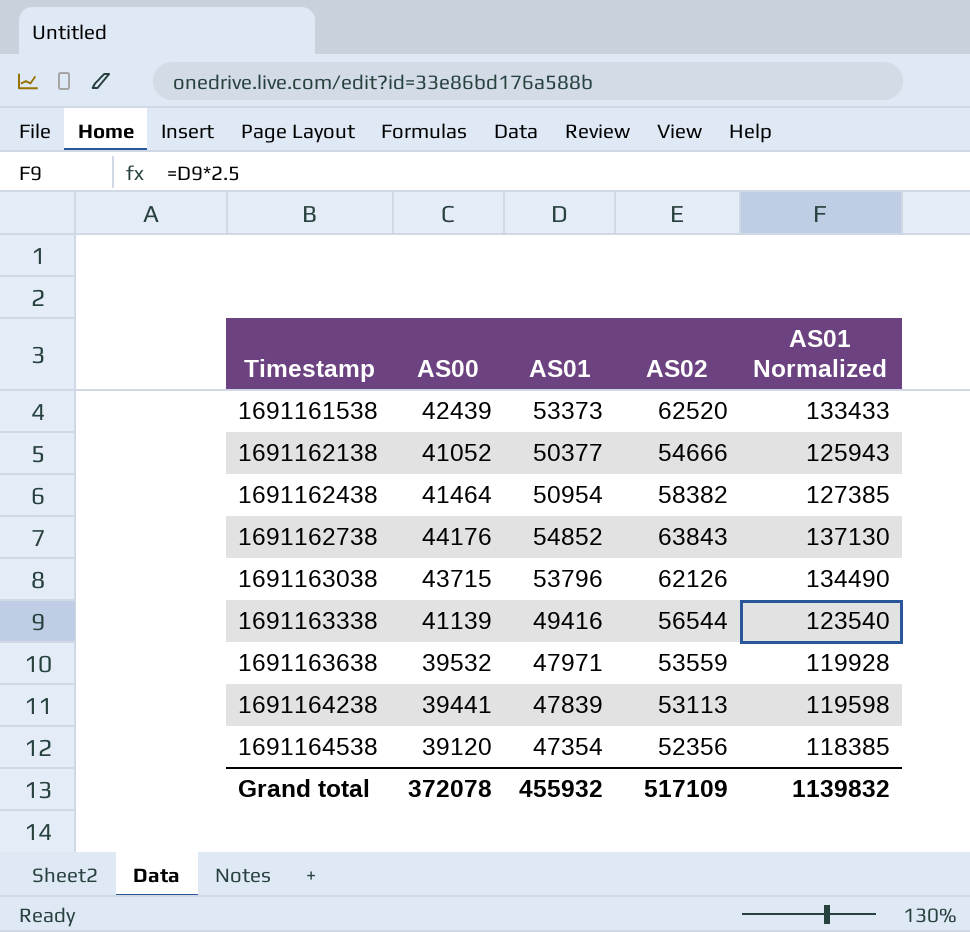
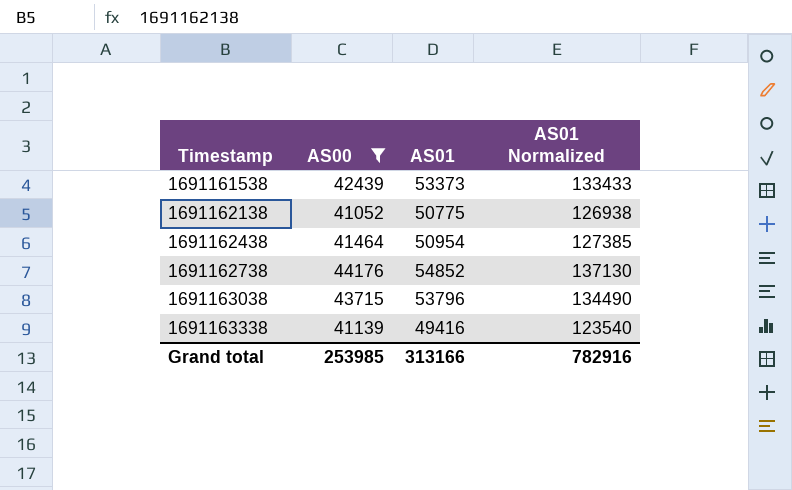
filter: none -> AS00 >= 41052
column AS02 | position: 4 -> none
1691162138 | AS01: 50377 -> 50775
1691162138 | AS01 Normalized: 125943 -> 126938
Grand total | AS00: 372078 -> 253985
Grand total | AS01: 455932 -> 313166
Grand total | AS01 Normalized: 1139832 -> 782916

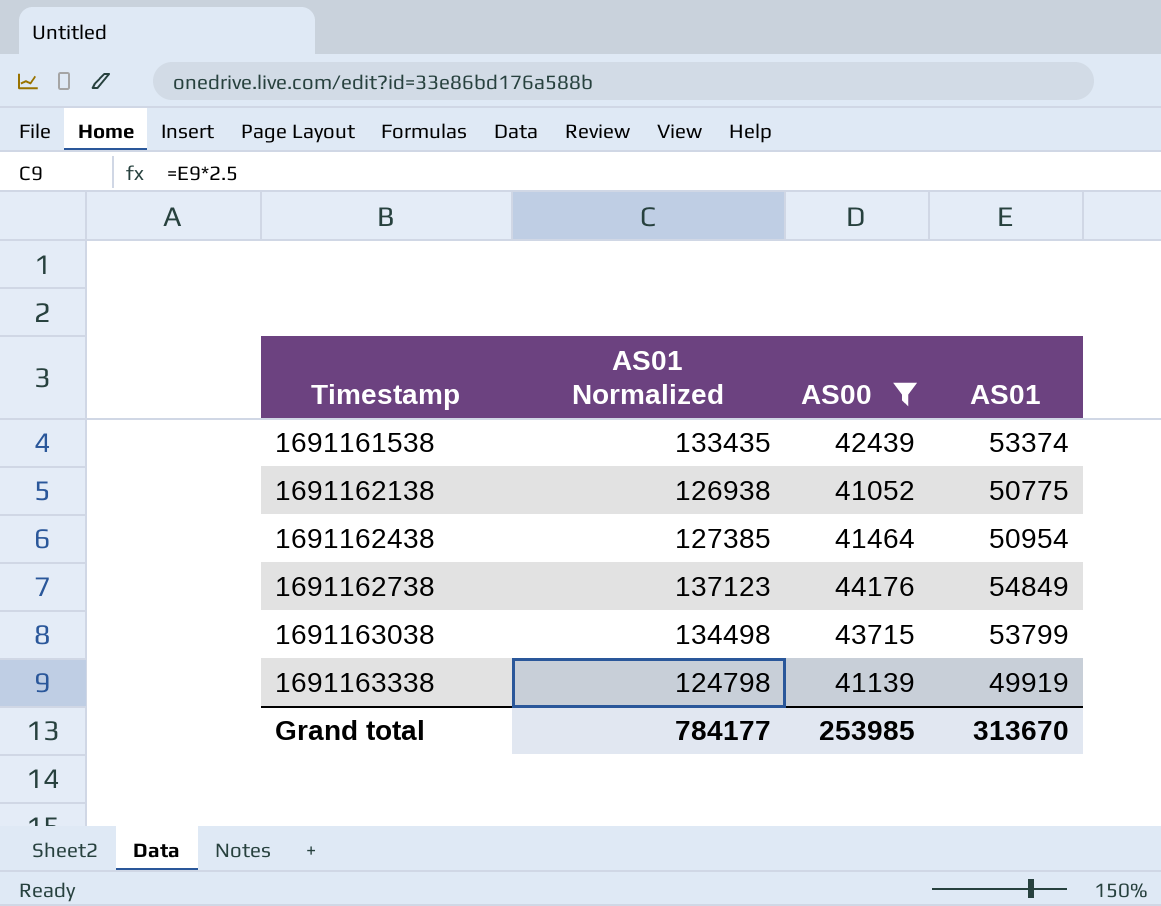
column AS01 Normalized | position: 4 -> 2
1691161538 | AS01 Normalized: 133433 -> 133435
1691161538 | AS01: 53373 -> 53374
1691162738 | AS01 Normalized: 137130 -> 137123
1691162738 | AS01: 54852 -> 54849
1691163038 | AS01 Normalized: 134490 -> 134498
1691163038 | AS01: 53796 -> 53799
1691163338 | AS01 Normalized: 123540 -> 124798
1691163338 | AS01: 49416 -> 49919
Grand total | AS01 Normalized: 782916 -> 784177
Grand total | AS01: 313166 -> 313670

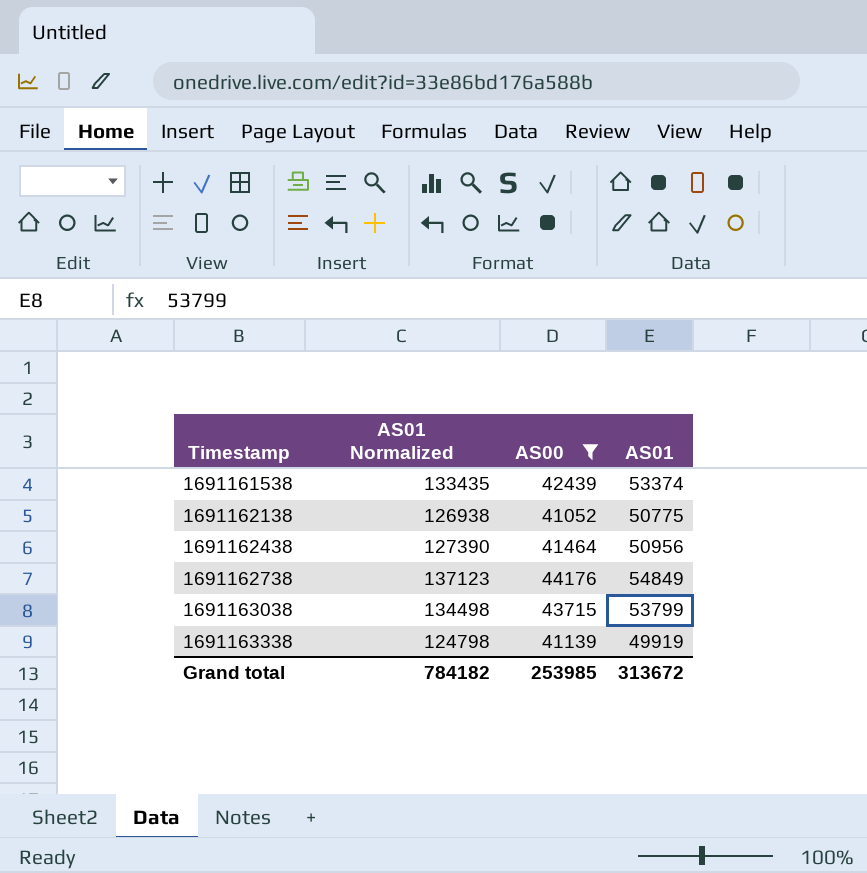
1691162438 | AS01 Normalized: 127385 -> 127390
1691162438 | AS01: 50954 -> 50956
Grand total | AS01 Normalized: 784177 -> 784182
Grand total | AS01: 313670 -> 313672

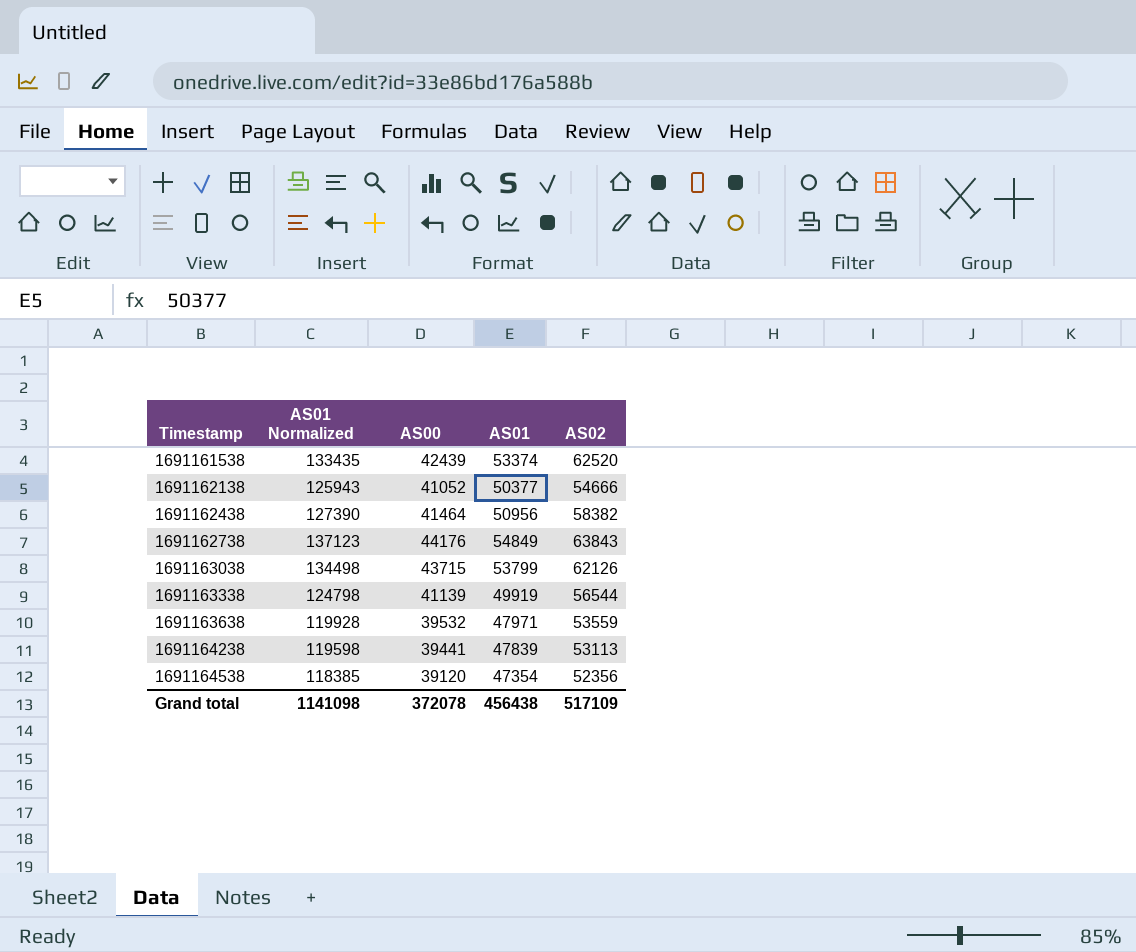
filter: AS00 >= 41052 -> none
column AS02 | position: none -> 5
1691162138 | AS01 Normalized: 126938 -> 125943
1691162138 | AS01: 50775 -> 50377
Grand total | AS01 Normalized: 784182 -> 1141098
Grand total | AS00: 253985 -> 372078
Grand total | AS01: 313672 -> 456438

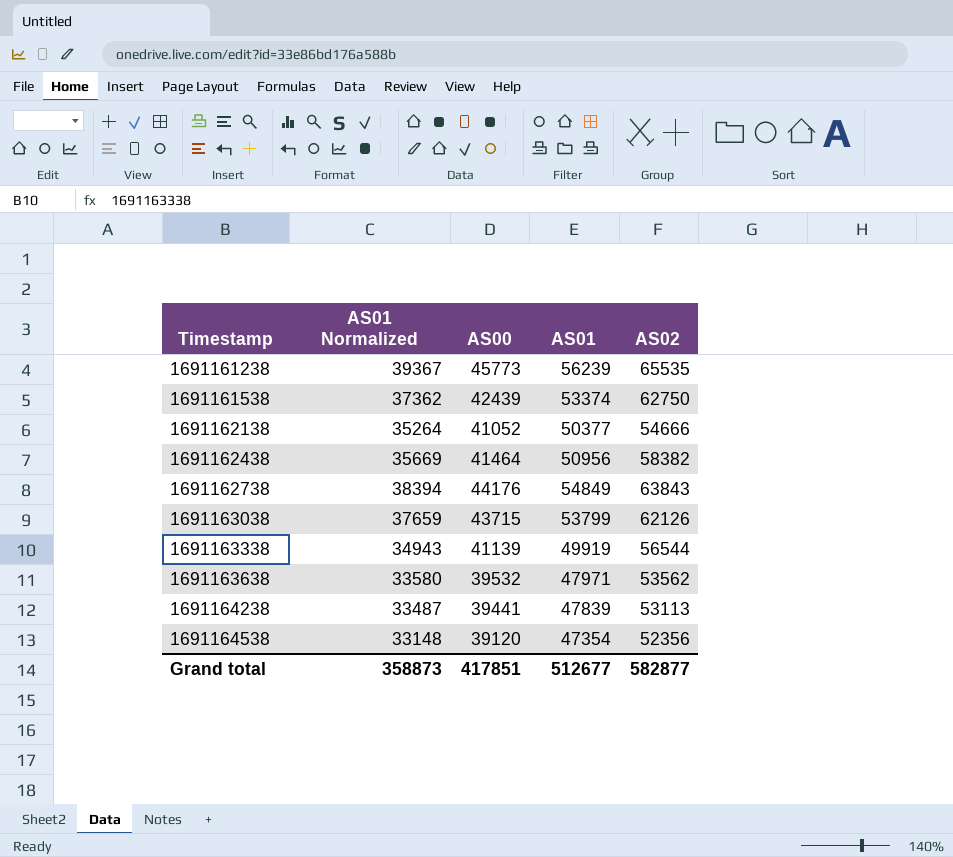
column AS01 Normalized | formula: [AS01] * 2.5 -> [AS01] * 0.7
row 1691161238: none -> 39367 | 45773 | 56239 | 65535
1691161538 | AS02: 62520 -> 62750
1691163638 | AS02: 53559 -> 53562
Grand total | AS01 Normalized: 1141098 -> 358873
Grand total | AS00: 372078 -> 417851
Grand total | AS01: 456438 -> 512677
Grand total | AS02: 517109 -> 582877

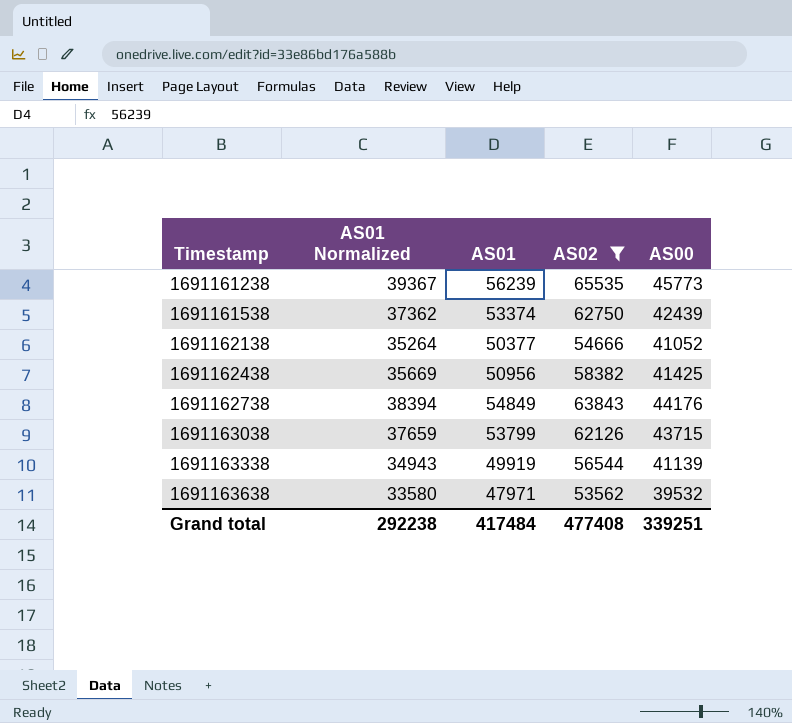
filter: none -> AS02 >= 53562
column AS00 | position: 3 -> 5
1691162438 | AS00: 41464 -> 41425
Grand total | AS01 Normalized: 358873 -> 292238
Grand total | AS01: 512677 -> 417484
Grand total | AS02: 582877 -> 477408
Grand total | AS00: 417851 -> 339251

